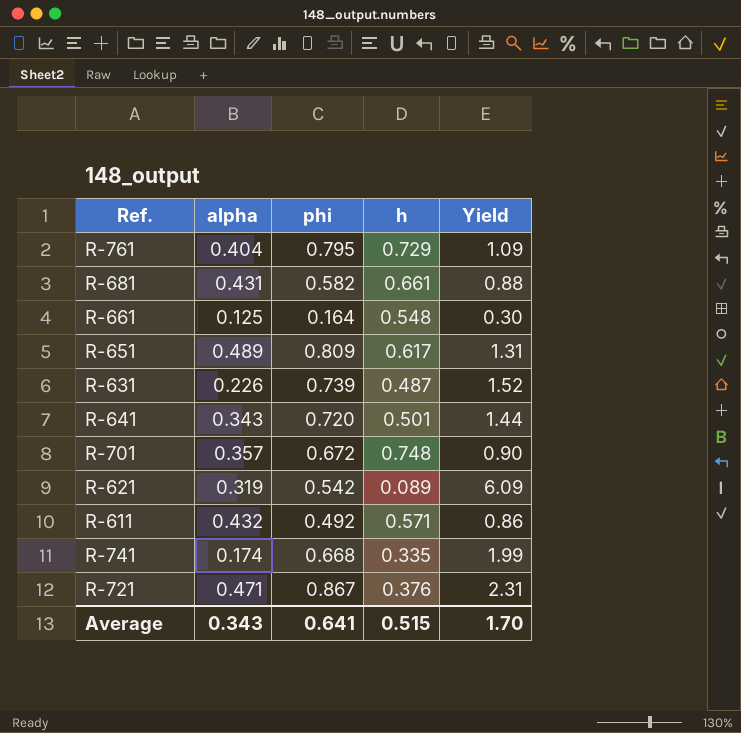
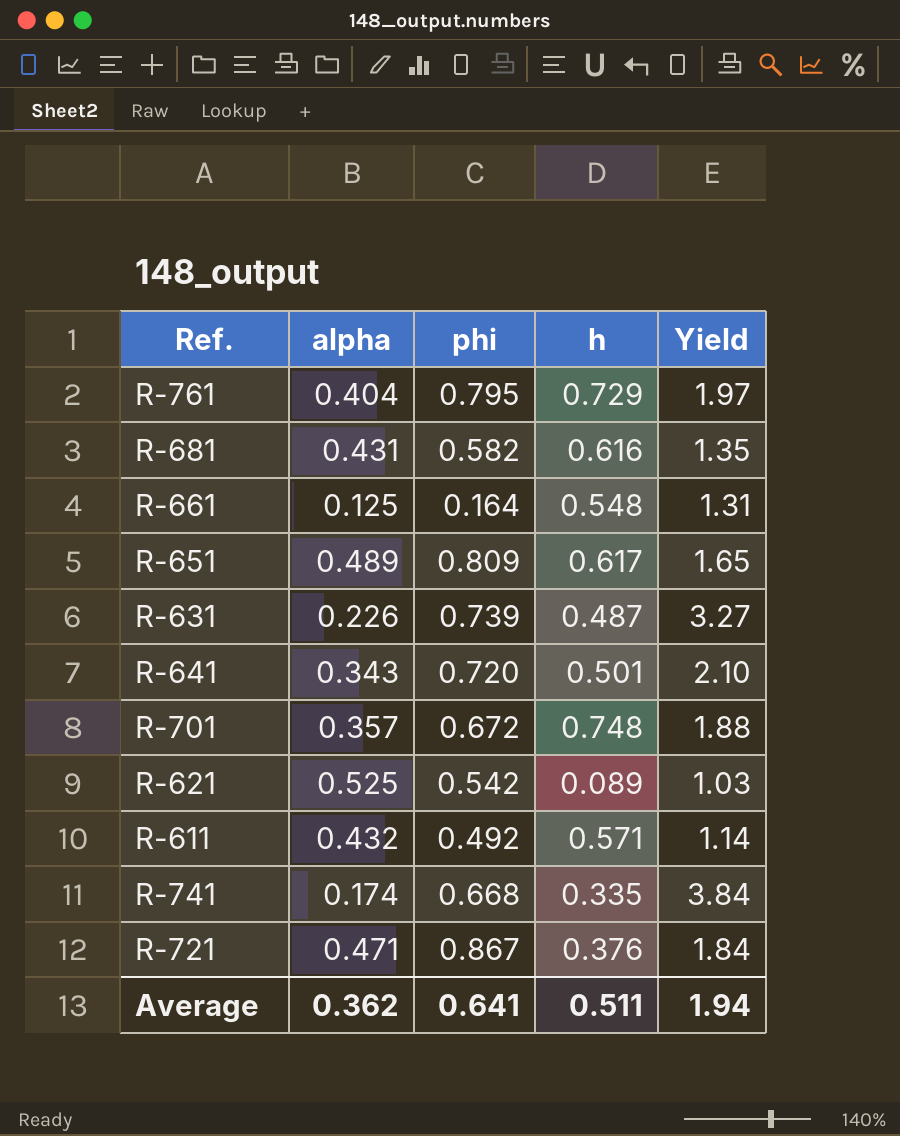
column Yield | formula: [phi] / [h] -> [phi] / [alpha]
R-681 | h: 0.661 -> 0.616
R-621 | alpha: 0.319 -> 0.525
Average | alpha: 0.343 -> 0.362
Average | h: 0.515 -> 0.511
Average | Yield: 1.70 -> 1.94

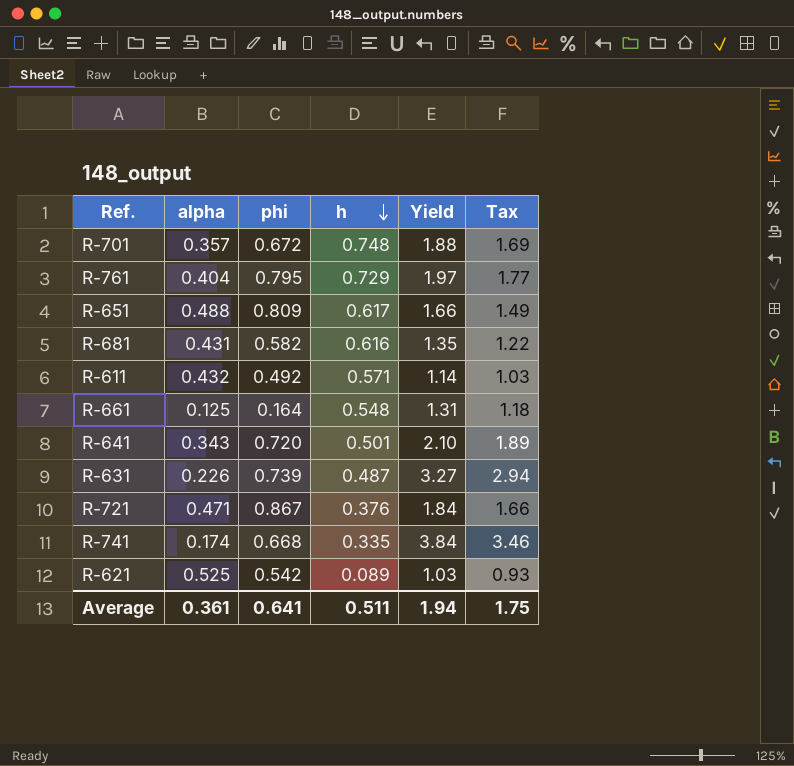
row order: none -> h descending
column Tax | formula: none -> [Yield] * 0.9
R-651 | alpha: 0.489 -> 0.488
R-651 | Yield: 1.65 -> 1.66
Average | alpha: 0.362 -> 0.361

